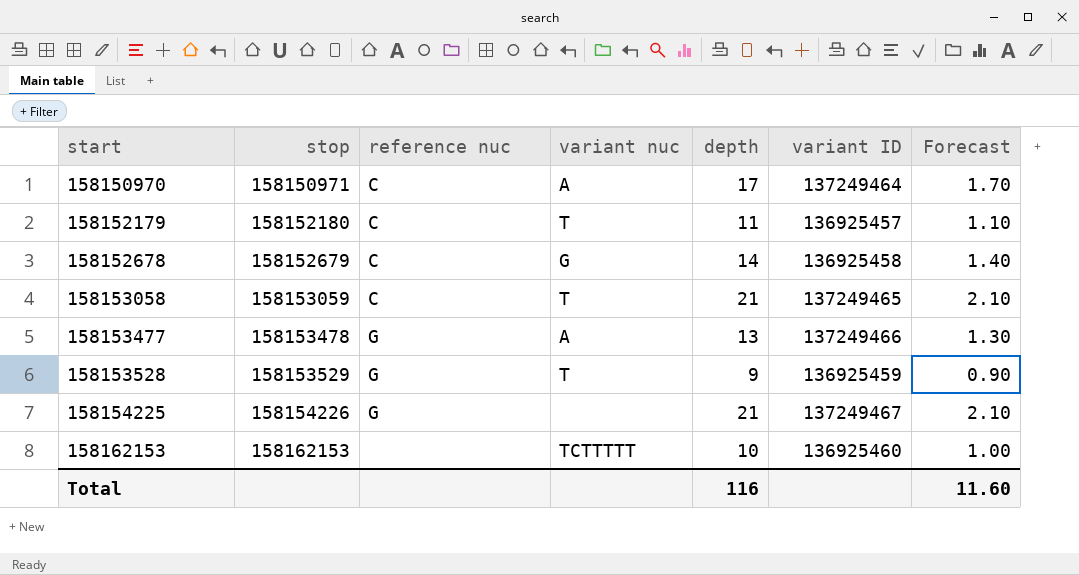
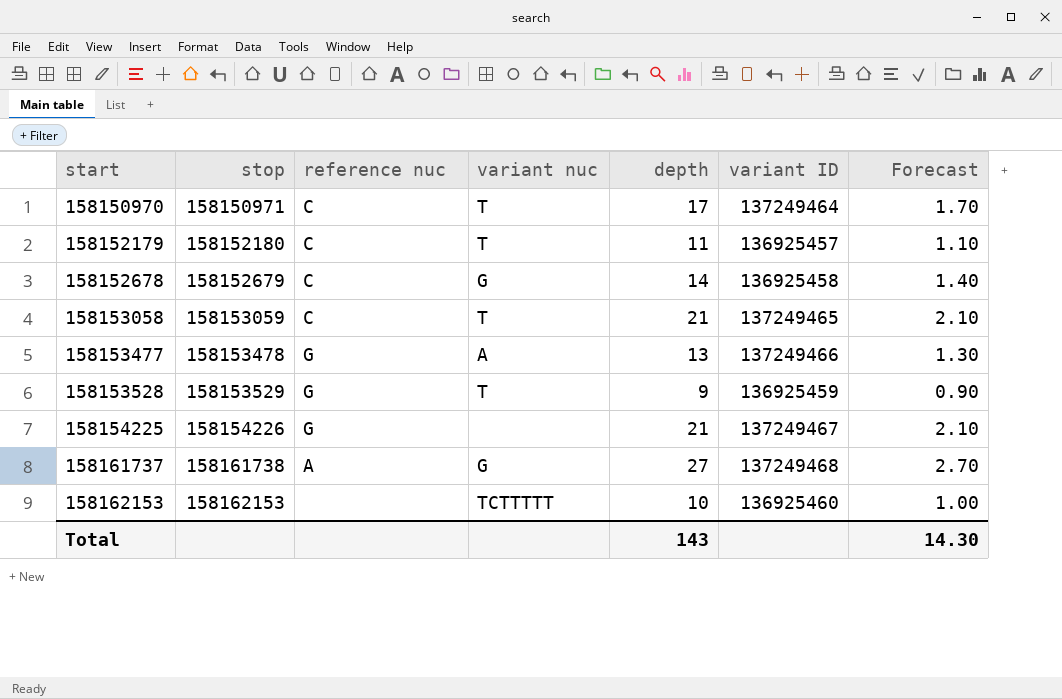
158150970 | variant nuc: A -> T
row 158161737: none -> 158161738 | A | G | 27 | 137249468 | 2.70
Total | depth: 116 -> 143
Total | Forecast: 11.60 -> 14.30

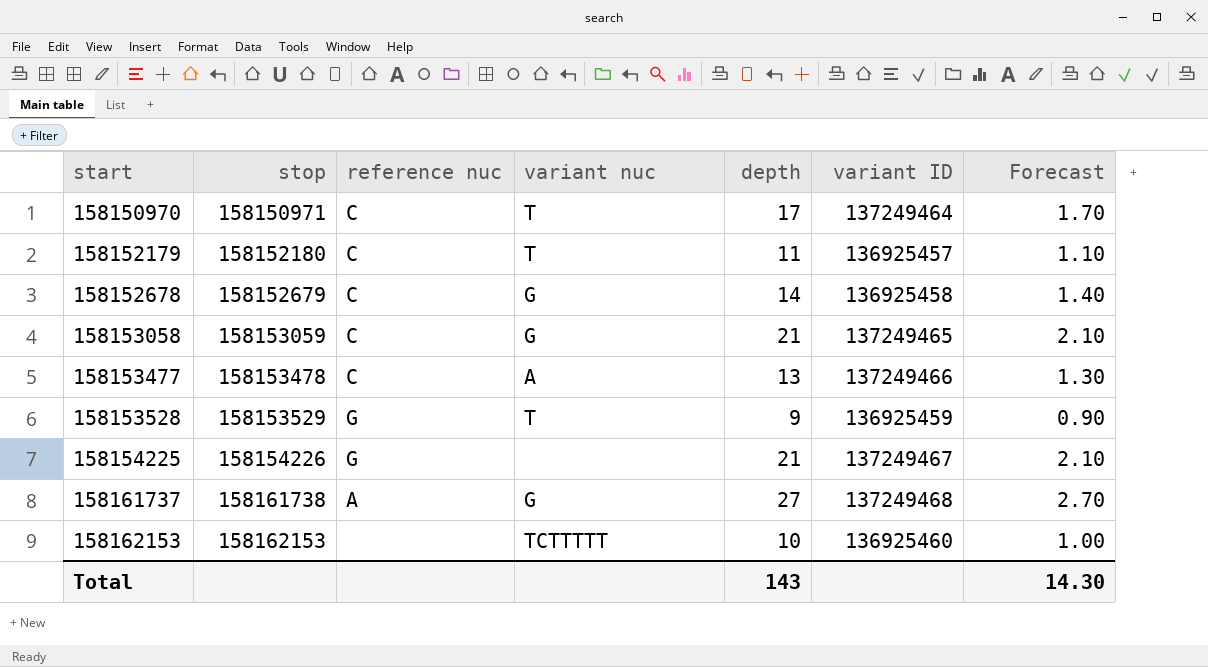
158153058 | variant nuc: T -> G
158153477 | reference nuc: G -> C

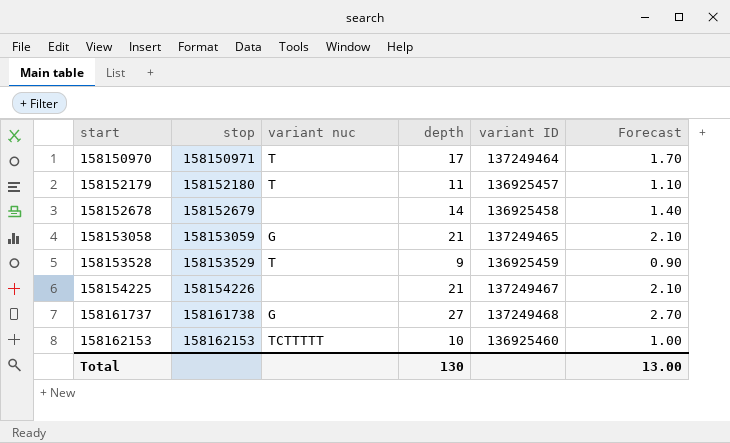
column reference nuc | position: 3 -> none
row 158153477: 158153478 | C | A | 13 | 137249466 | 1.30 -> none
158152678 | variant nuc: G -> none
Total | depth: 143 -> 130
Total | Forecast: 14.30 -> 13.00

